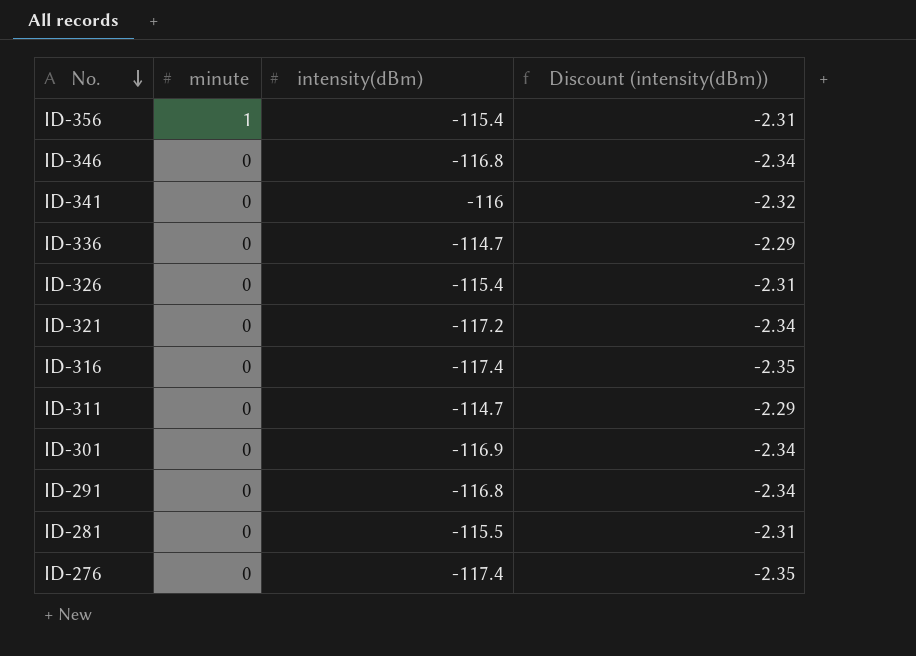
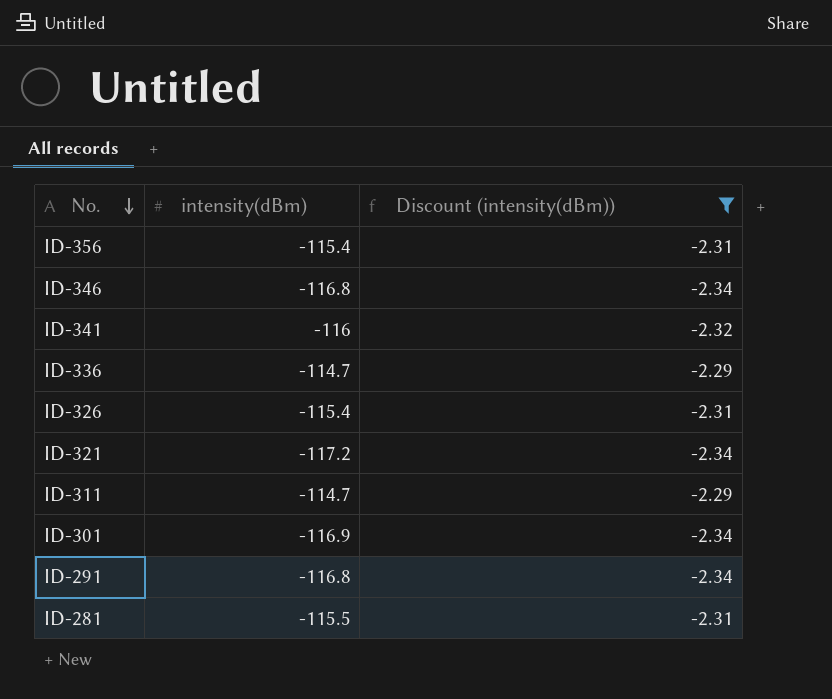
filter: none -> Discount (intensity(dBm)) != -2.35
column minute | position: 2 -> none

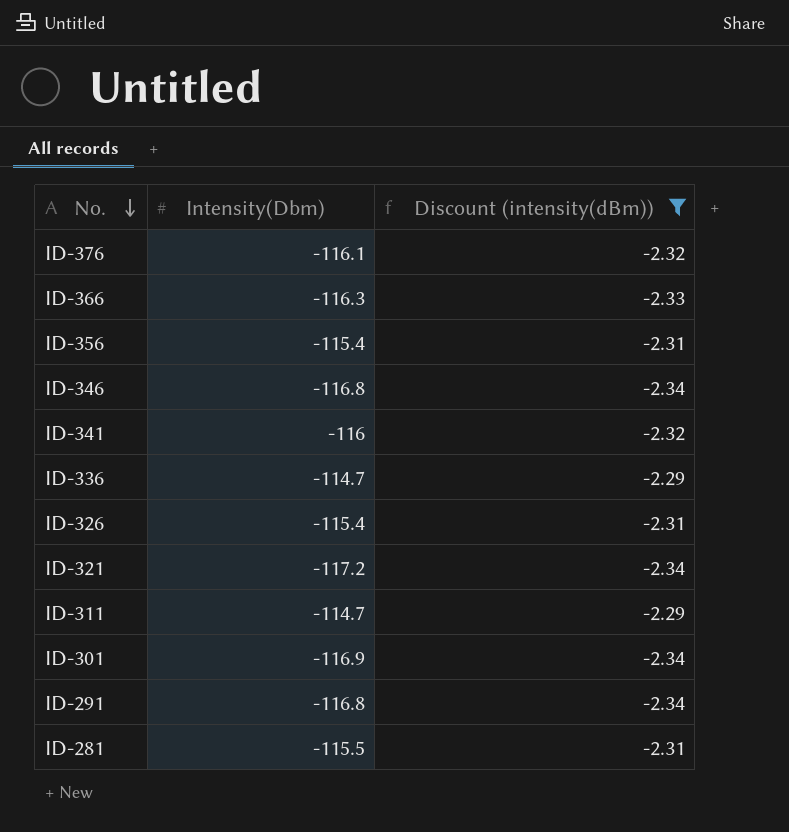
column name: intensity(dBm) -> Intensity(Dbm)
row ID-376: none -> -116.1 | -2.32
row ID-366: none -> -116.3 | -2.33

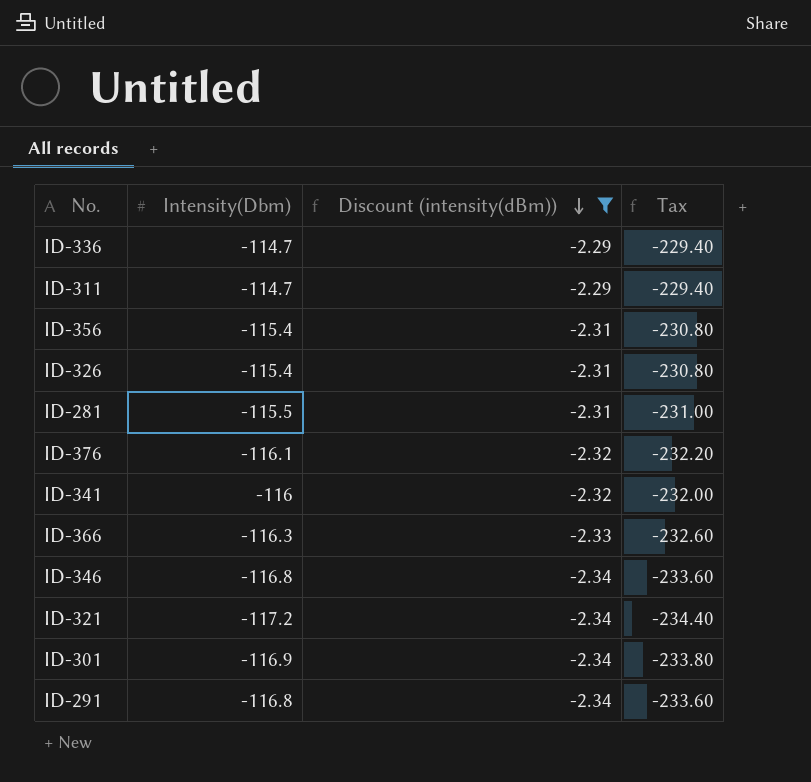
row order: No. descending -> Discount (intensity(dBm)) descending
column Tax | formula: none -> [Intensity(Dbm)] * 2

